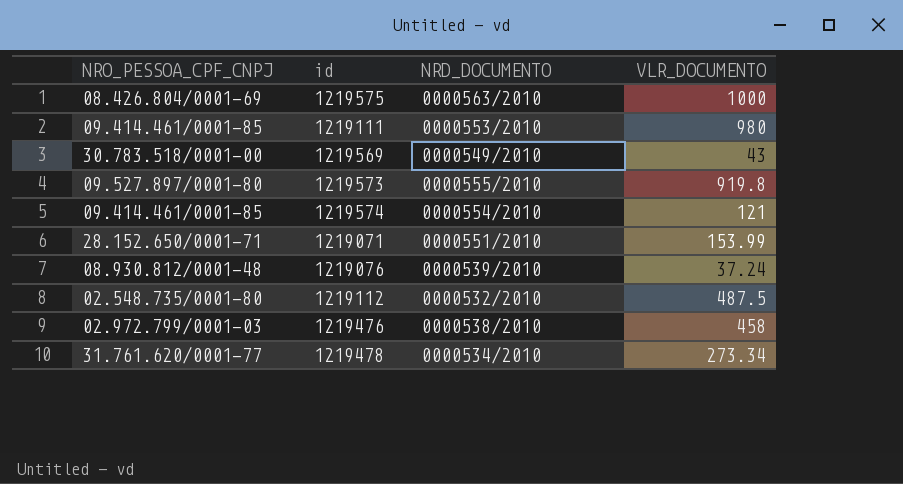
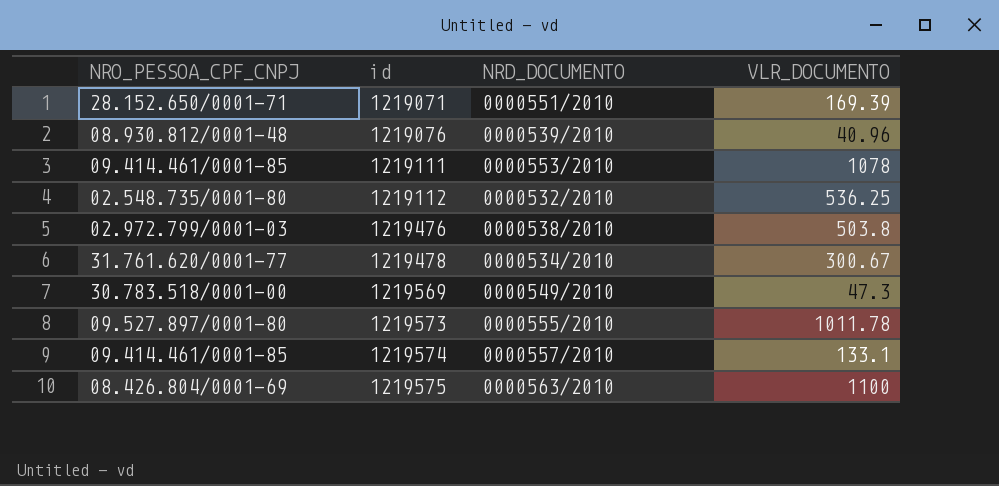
row order: none -> id ascending
1219071 | VLR_DOCUMENTO: 153.99 -> 169.39
1219076 | VLR_DOCUMENTO: 37.24 -> 40.96
1219111 | VLR_DOCUMENTO: 980 -> 1078
1219112 | VLR_DOCUMENTO: 487.5 -> 536.25
1219476 | VLR_DOCUMENTO: 458 -> 503.8
1219478 | VLR_DOCUMENTO: 273.34 -> 300.67
1219569 | VLR_DOCUMENTO: 43 -> 47.3
1219573 | VLR_DOCUMENTO: 919.8 -> 1011.78
1219574 | NRD_DOCUMENTO: 0000554/2010 -> 0000557/2010
1219574 | VLR_DOCUMENTO: 121 -> 133.1
1219575 | VLR_DOCUMENTO: 1000 -> 1100

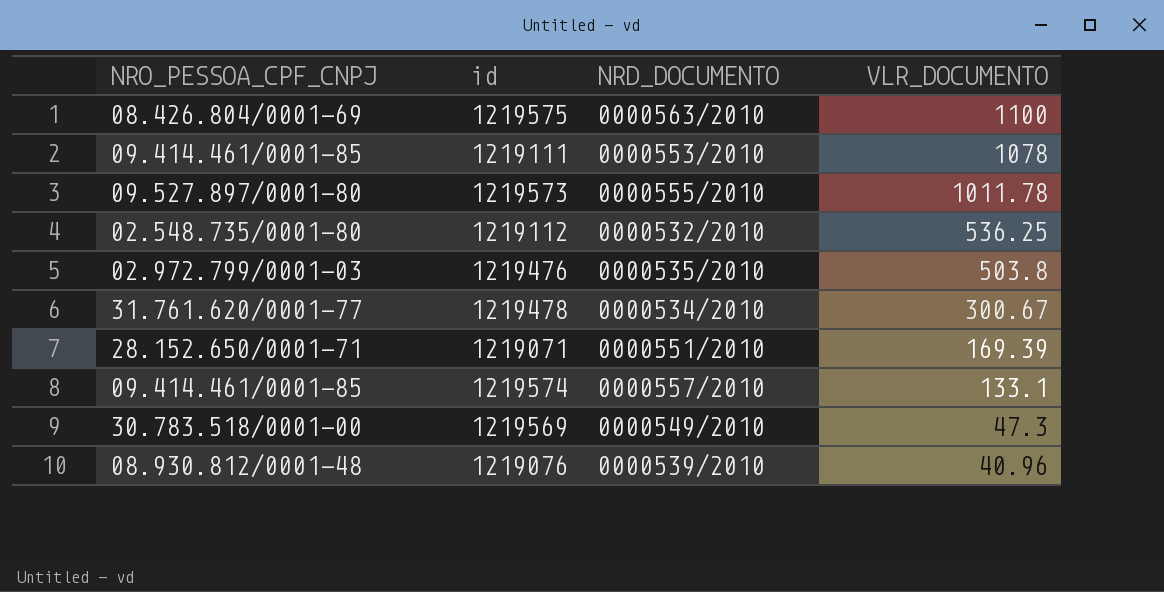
row order: id ascending -> VLR_DOCUMENTO descending
1219476 | NRD_DOCUMENTO: 0000538/2010 -> 0000535/2010

